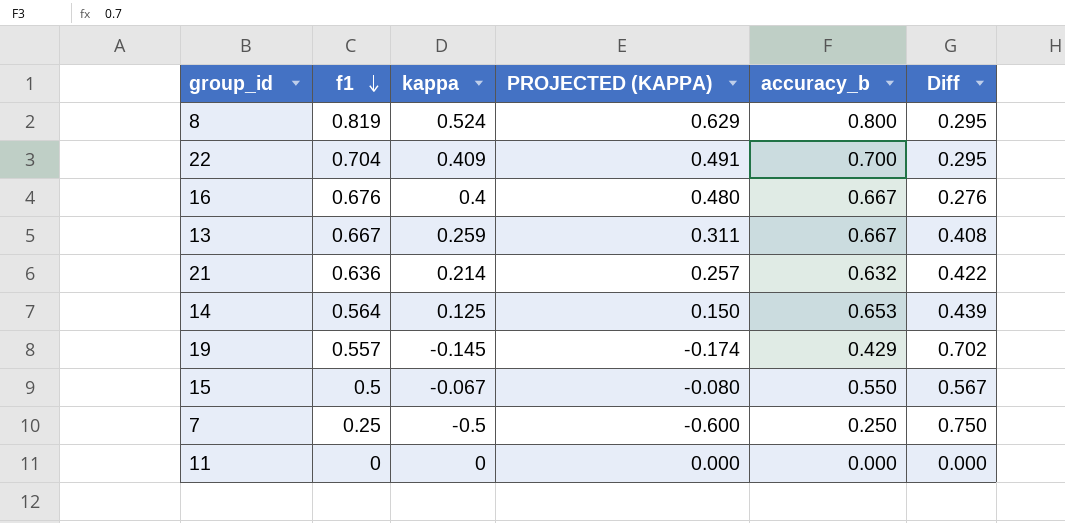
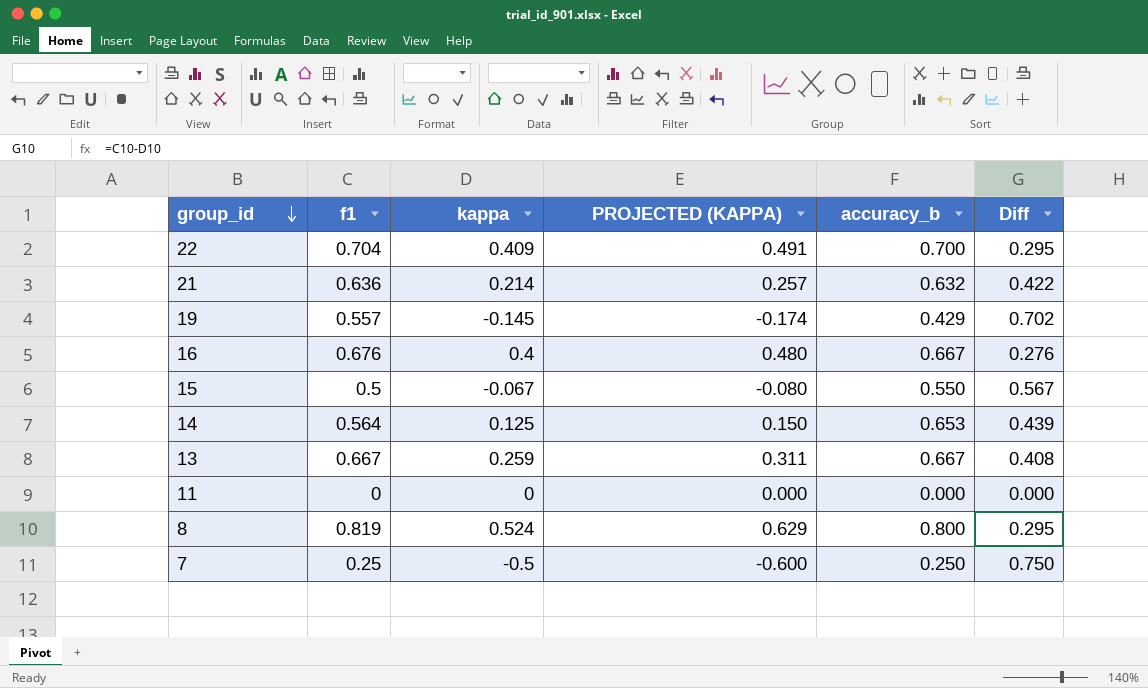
row order: f1 descending -> group_id descending

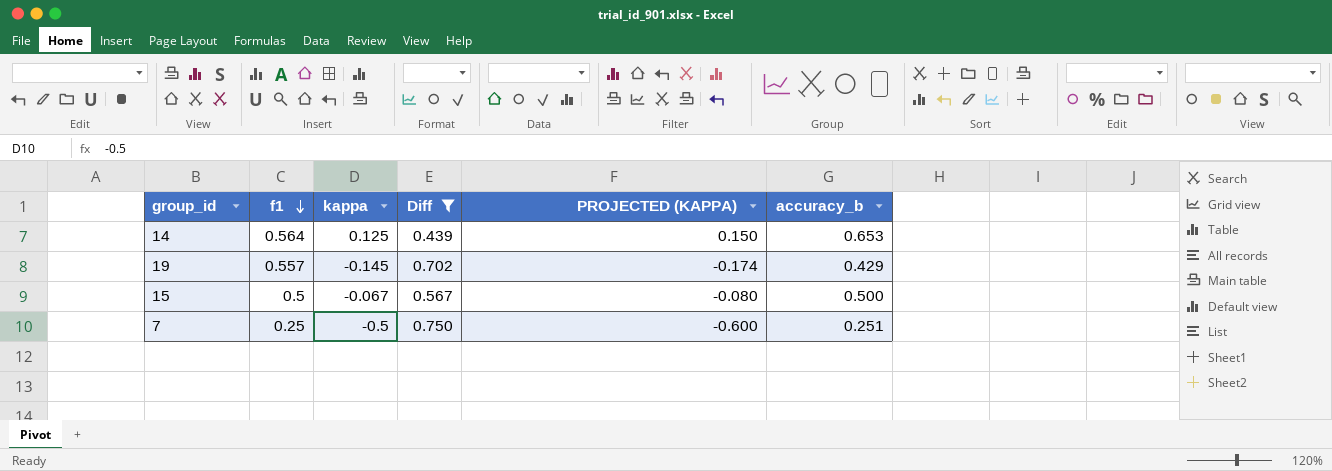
filter: none -> Diff >= 0.439
row order: group_id descending -> f1 descending
column Diff | position: 6 -> 4
15 | accuracy_b: 0.550 -> 0.500
7 | accuracy_b: 0.250 -> 0.251

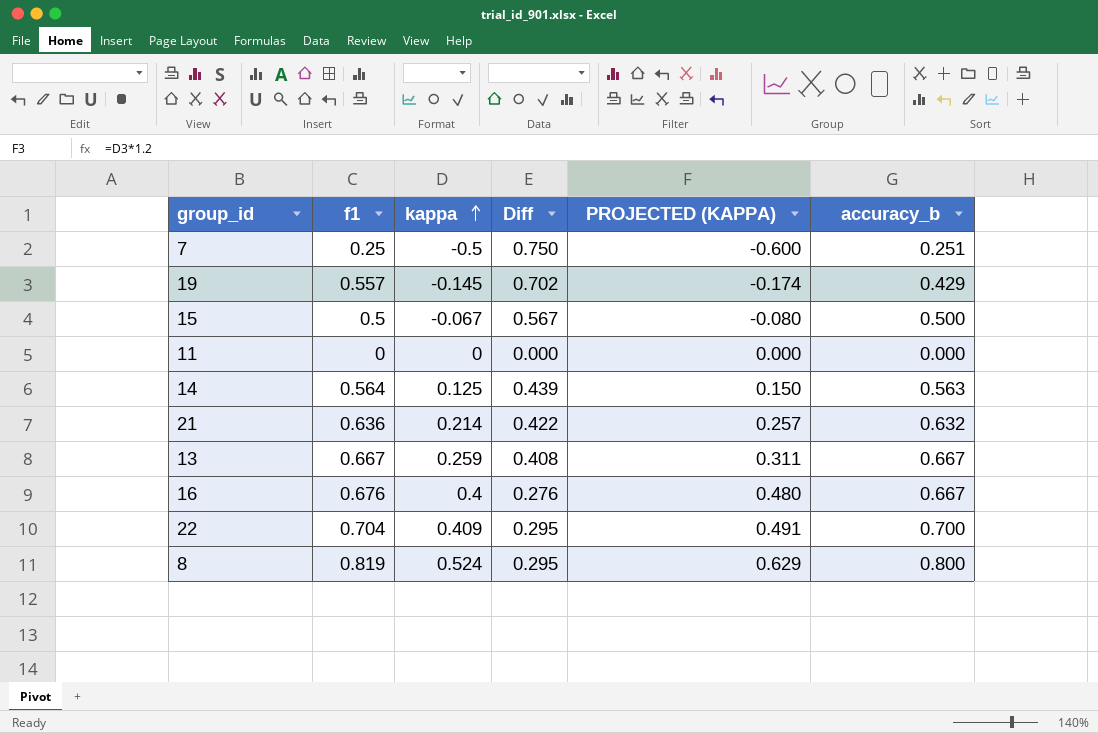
filter: Diff >= 0.439 -> none
row order: f1 descending -> kappa ascending
14 | accuracy_b: 0.653 -> 0.563

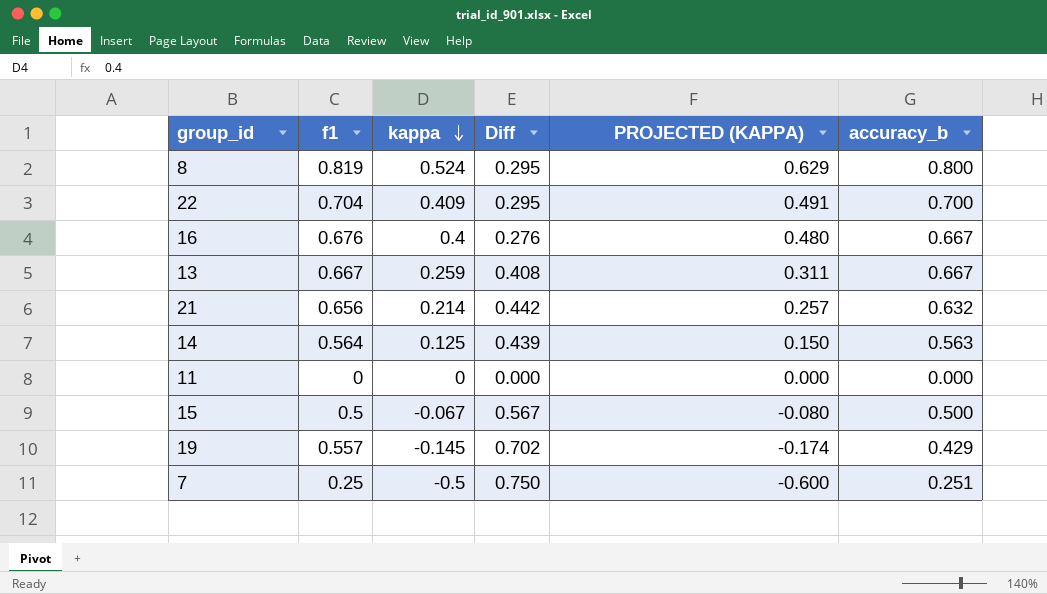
row order: kappa ascending -> kappa descending
21 | f1: 0.636 -> 0.656
21 | Diff: 0.422 -> 0.442

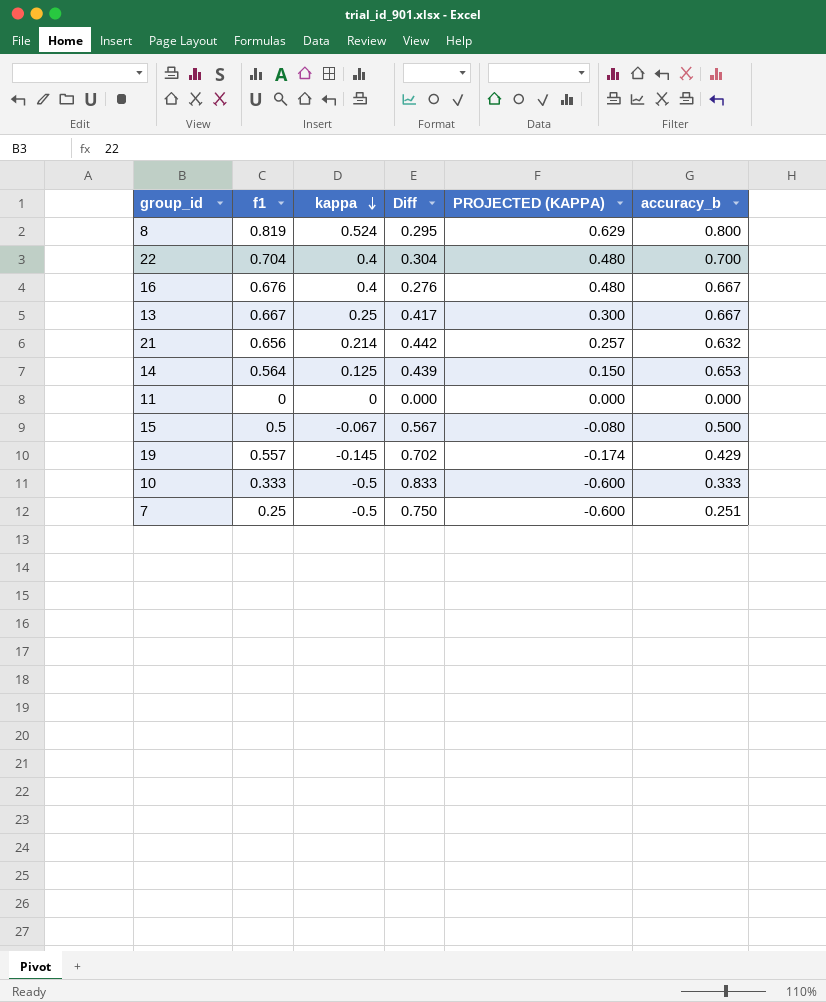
22 | kappa: 0.409 -> 0.4
22 | Diff: 0.295 -> 0.304
22 | PROJECTED (KAPPA): 0.491 -> 0.480
13 | kappa: 0.259 -> 0.25
13 | Diff: 0.408 -> 0.417
13 | PROJECTED (KAPPA): 0.311 -> 0.300
14 | accuracy_b: 0.563 -> 0.653
row 10: none -> 0.333 | -0.5 | 0.833 | -0.600 | 0.333

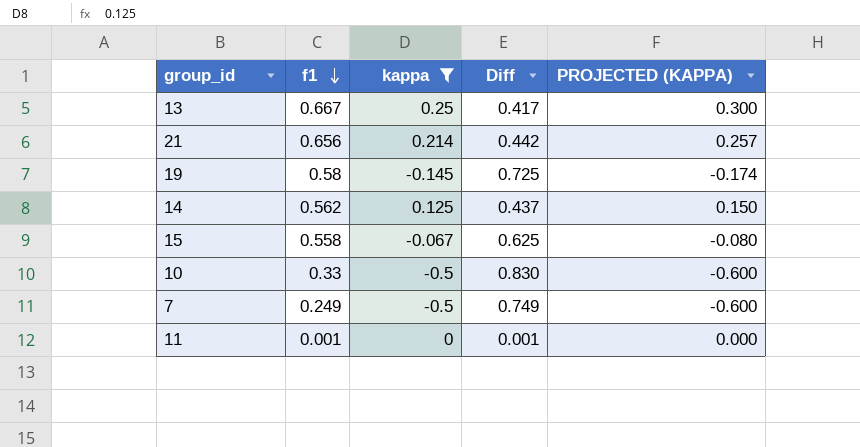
filter: none -> kappa <= 0.25
row order: kappa descending -> f1 descending
column accuracy_b | position: 6 -> none
19 | f1: 0.557 -> 0.58
19 | Diff: 0.702 -> 0.725
14 | f1: 0.564 -> 0.562
14 | Diff: 0.439 -> 0.437
15 | f1: 0.5 -> 0.558
15 | Diff: 0.567 -> 0.625
10 | f1: 0.333 -> 0.33
10 | Diff: 0.833 -> 0.830
7 | f1: 0.25 -> 0.249
7 | Diff: 0.750 -> 0.749
11 | f1: 0 -> 0.001
11 | Diff: 0.000 -> 0.001

